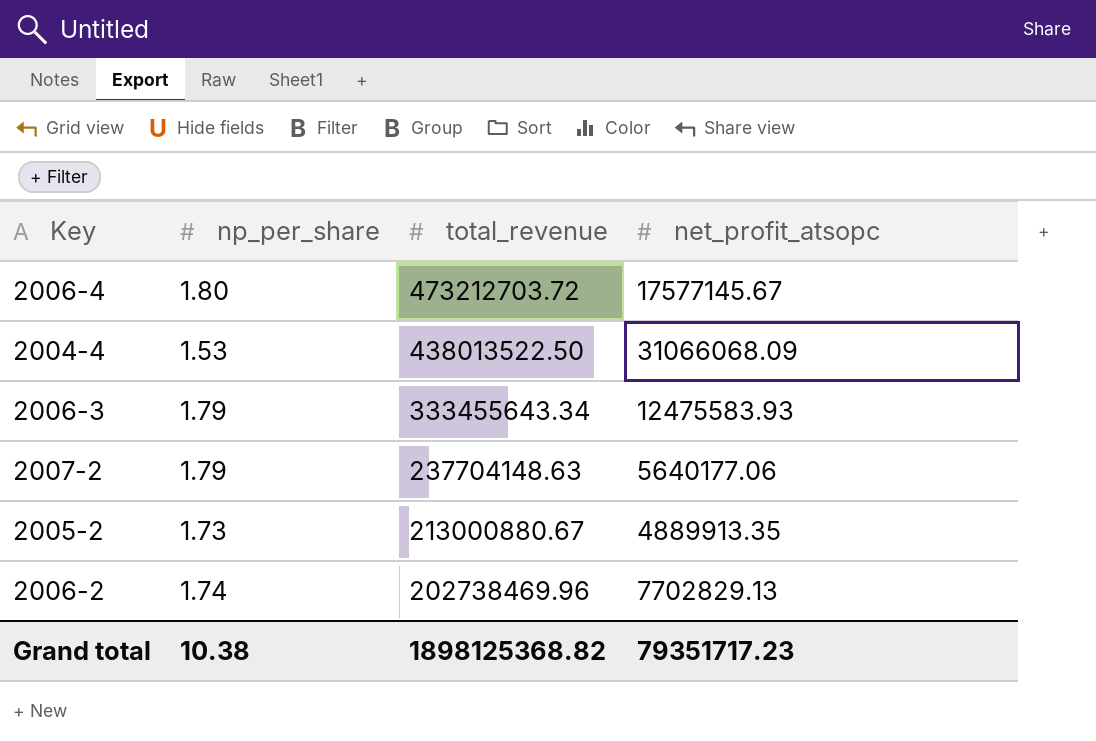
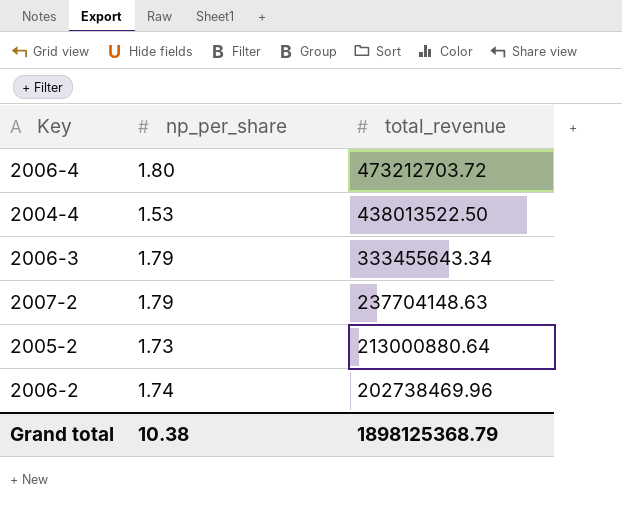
column net_profit_atsopc | position: 4 -> none
2005-2 | total_revenue: 213000880.67 -> 213000880.64
Grand total | total_revenue: 1898125368.82 -> 1898125368.79

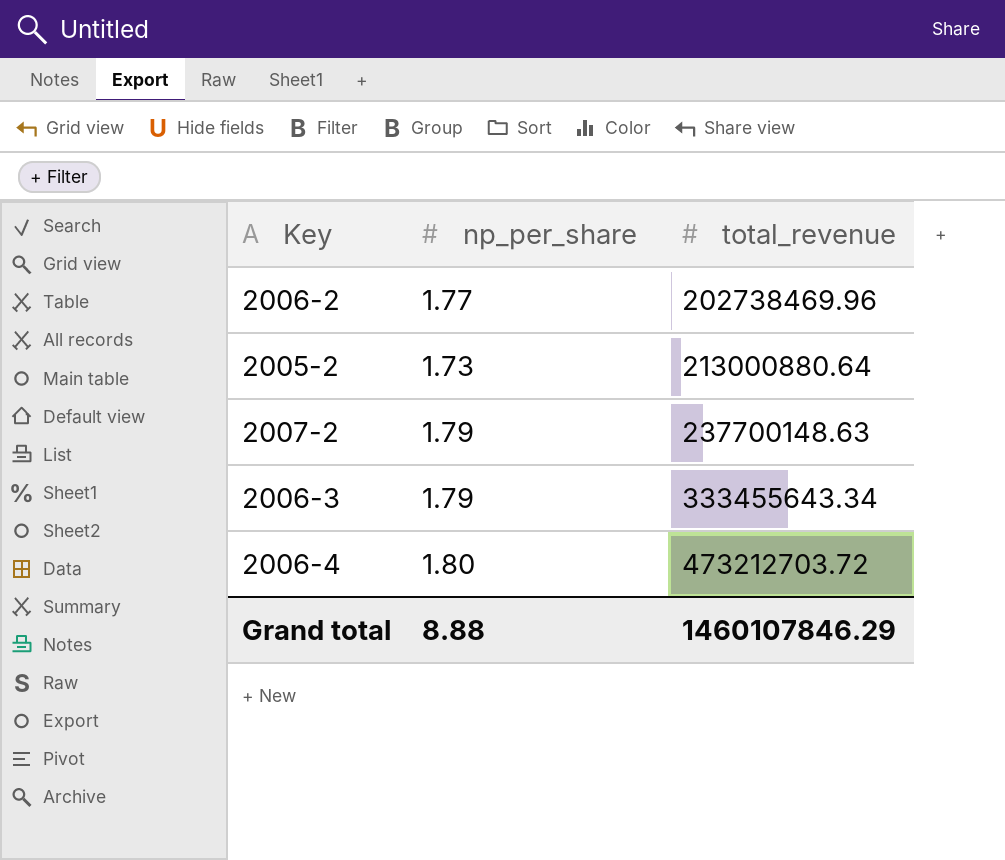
row order: total_revenue descending -> total_revenue ascending
row 2004-4: 1.53 | 438013522.50 -> none
2006-2 | np_per_share: 1.74 -> 1.77
2007-2 | total_revenue: 237704148.63 -> 237700148.63
Grand total | np_per_share: 10.38 -> 8.88
Grand total | total_revenue: 1898125368.79 -> 1460107846.29

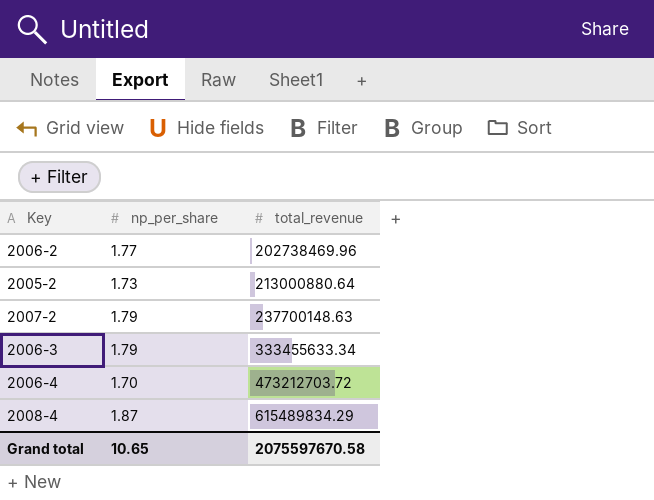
2006-3 | total_revenue: 333455643.34 -> 333455633.34
2006-4 | np_per_share: 1.80 -> 1.70
row 2008-4: none -> 1.87 | 615489834.29
Grand total | np_per_share: 8.88 -> 10.65
Grand total | total_revenue: 1460107846.29 -> 2075597670.58

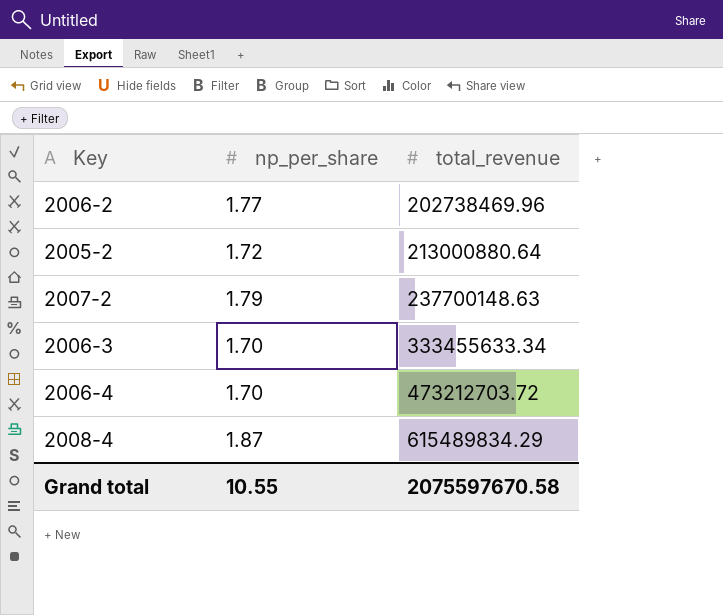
2005-2 | np_per_share: 1.73 -> 1.72
2006-3 | np_per_share: 1.79 -> 1.70
Grand total | np_per_share: 10.65 -> 10.55

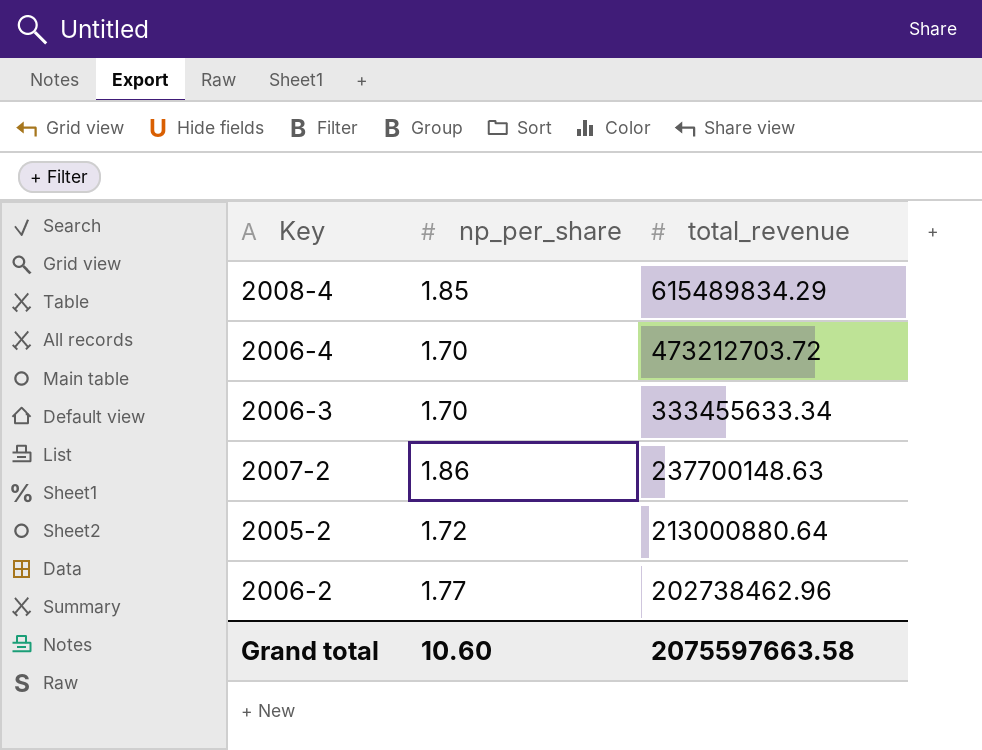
row order: total_revenue ascending -> total_revenue descending
2008-4 | np_per_share: 1.87 -> 1.85
2007-2 | np_per_share: 1.79 -> 1.86
2006-2 | total_revenue: 202738469.96 -> 202738462.96
Grand total | np_per_share: 10.55 -> 10.60
Grand total | total_revenue: 2075597670.58 -> 2075597663.58

